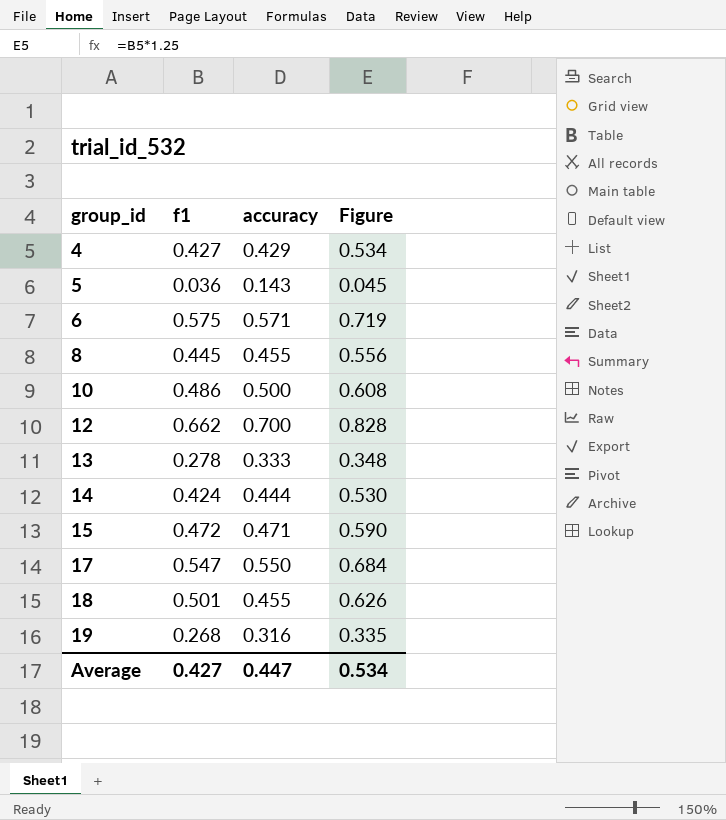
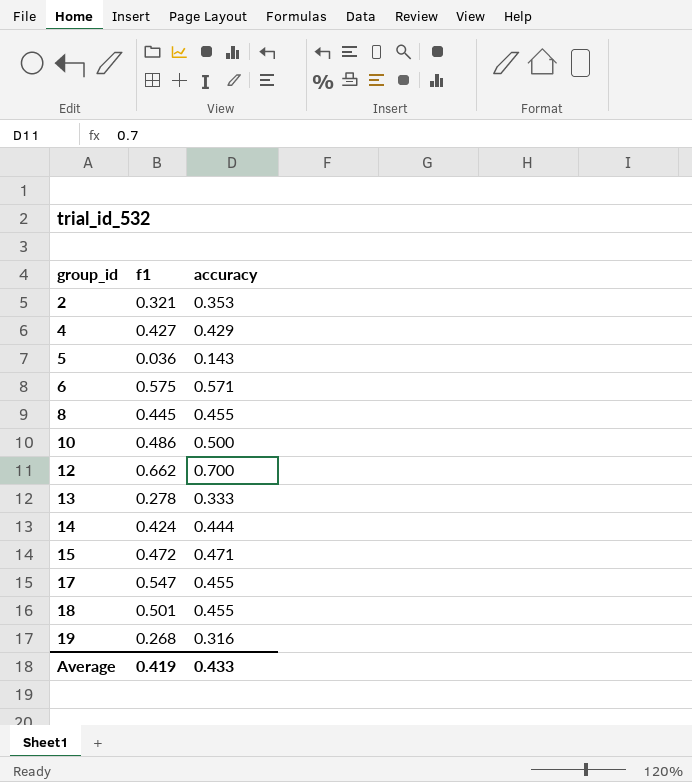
column Figure | formula: [f1] * 1.25 -> none
row 2: none -> 0.321 | 0.353
17 | accuracy: 0.550 -> 0.455
Average | f1: 0.427 -> 0.419
Average | accuracy: 0.447 -> 0.433

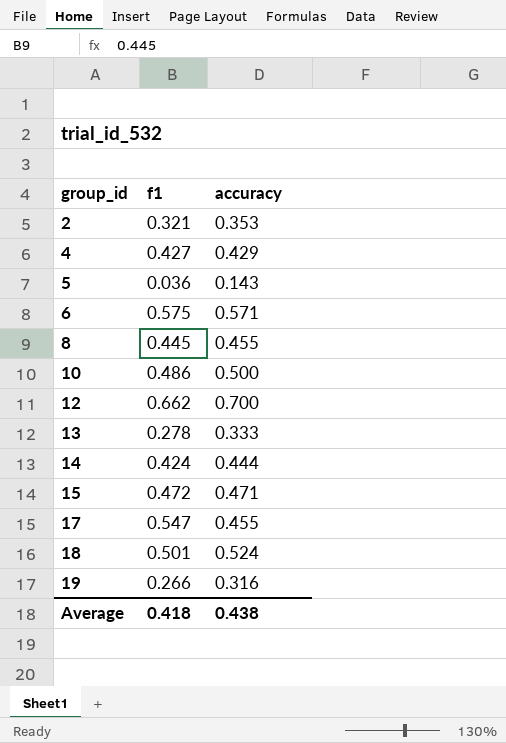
18 | accuracy: 0.455 -> 0.524
19 | f1: 0.268 -> 0.266
Average | f1: 0.419 -> 0.418
Average | accuracy: 0.433 -> 0.438

